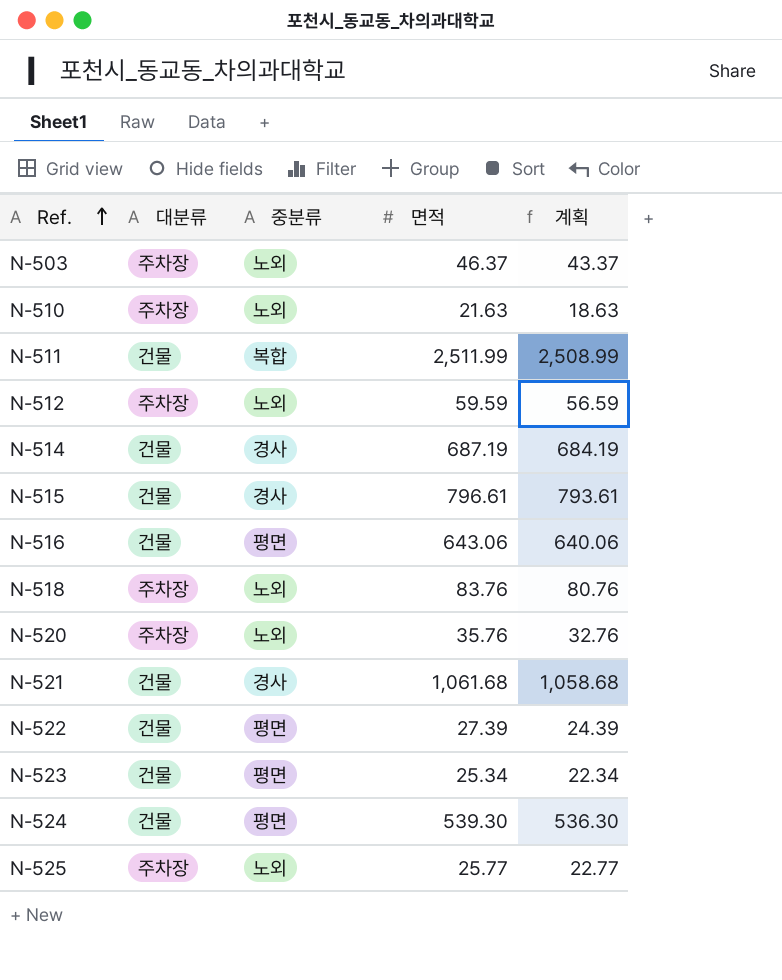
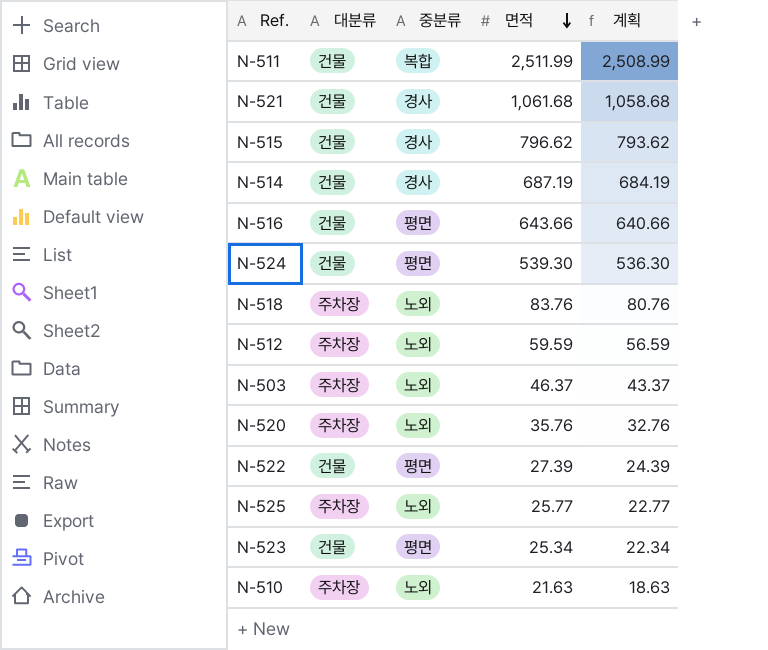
row order: Ref. ascending -> 면적 descending
N-515 | 면적: 796.61 -> 796.62
N-515 | 계획: 793.61 -> 793.62
N-516 | 면적: 643.06 -> 643.66
N-516 | 계획: 640.06 -> 640.66

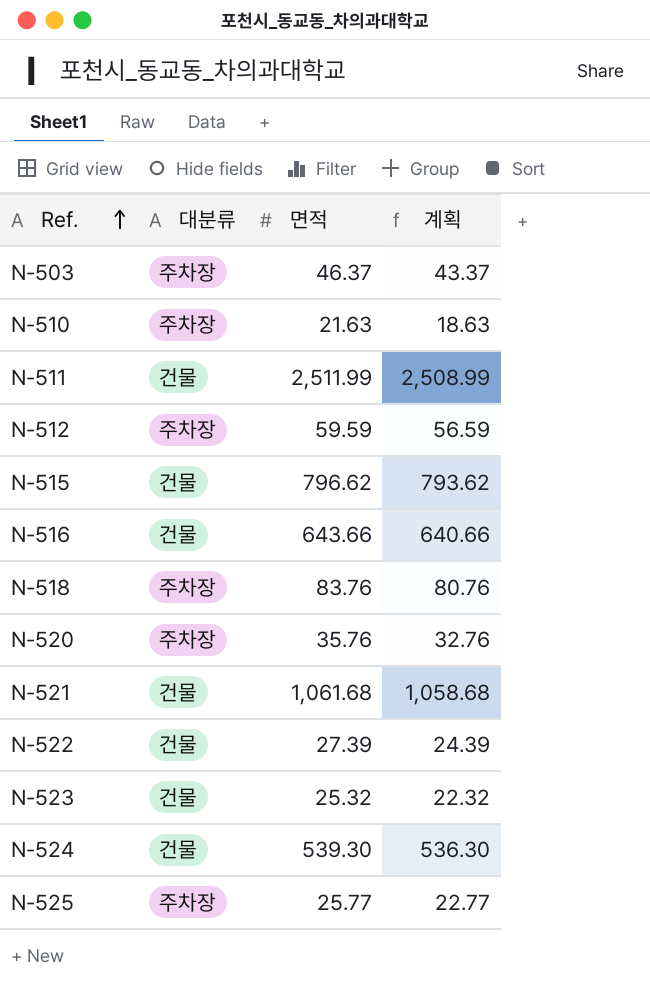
row order: 면적 descending -> Ref. ascending
column 중분류 | position: 3 -> none
row N-514: 건물 | 경사 | 687.19 | 684.19 -> none
N-523 | 면적: 25.34 -> 25.32
N-523 | 계획: 22.34 -> 22.32

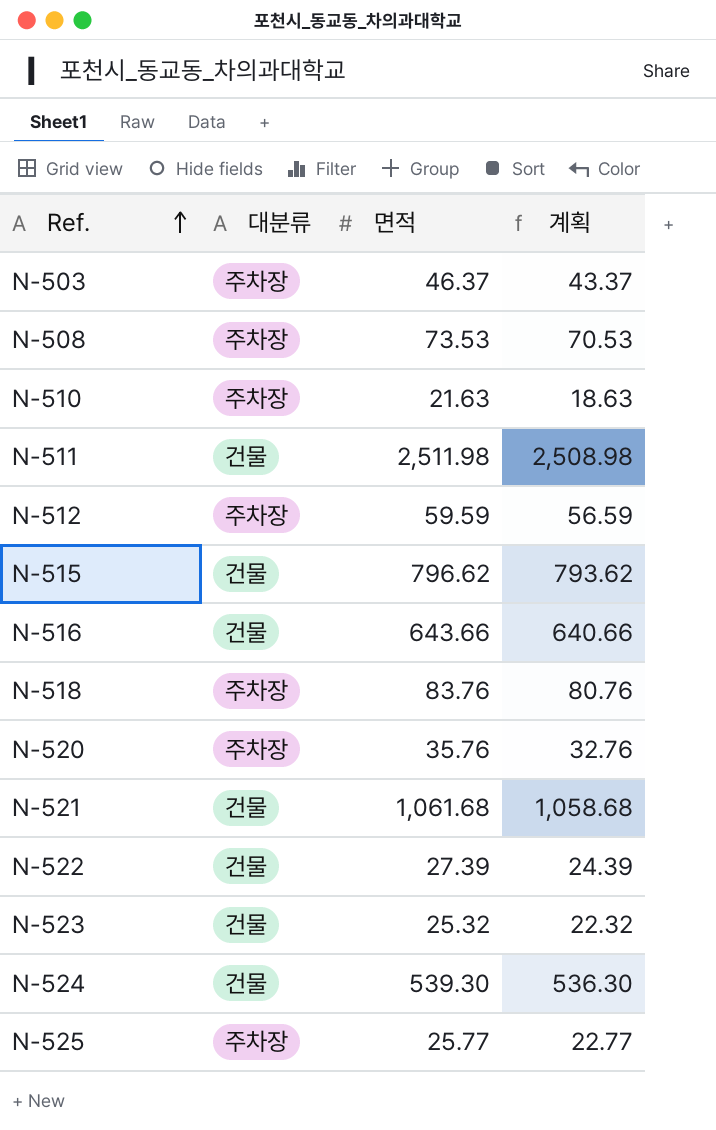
row N-508: none -> 주차장 | 73.53 | 70.53
N-511 | 면적: 2,511.99 -> 2,511.98
N-511 | 계획: 2,508.99 -> 2,508.98

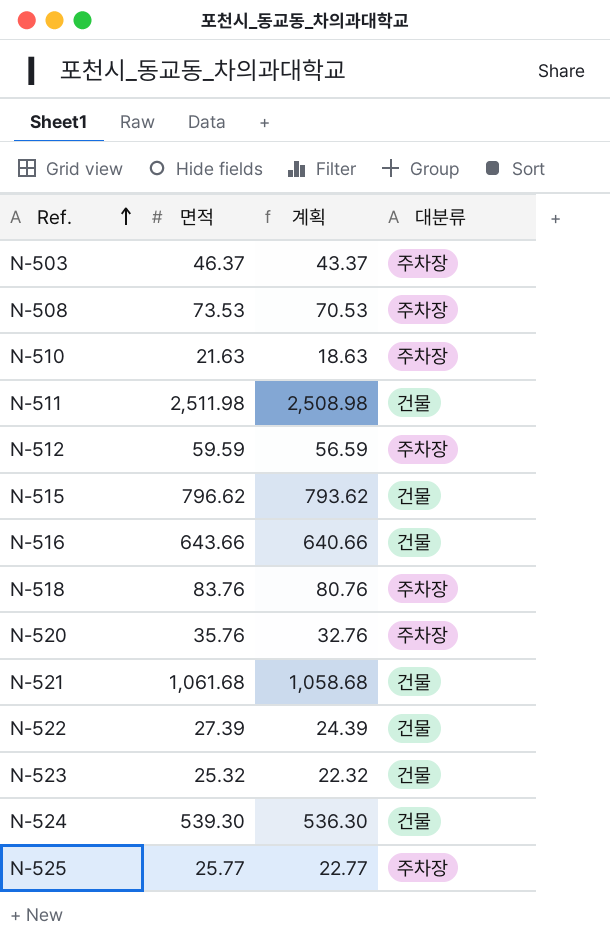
column 대분류 | position: 2 -> 4

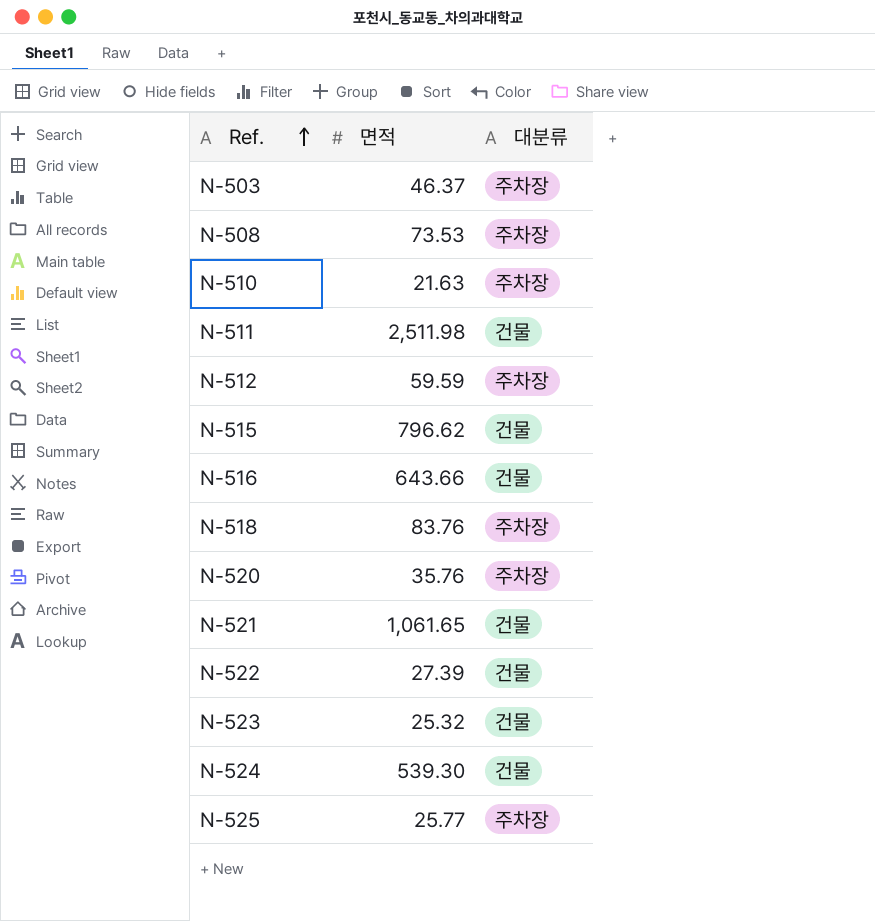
column 계획 | formula: [면적] - 3 -> none
N-521 | 면적: 1,061.68 -> 1,061.65

